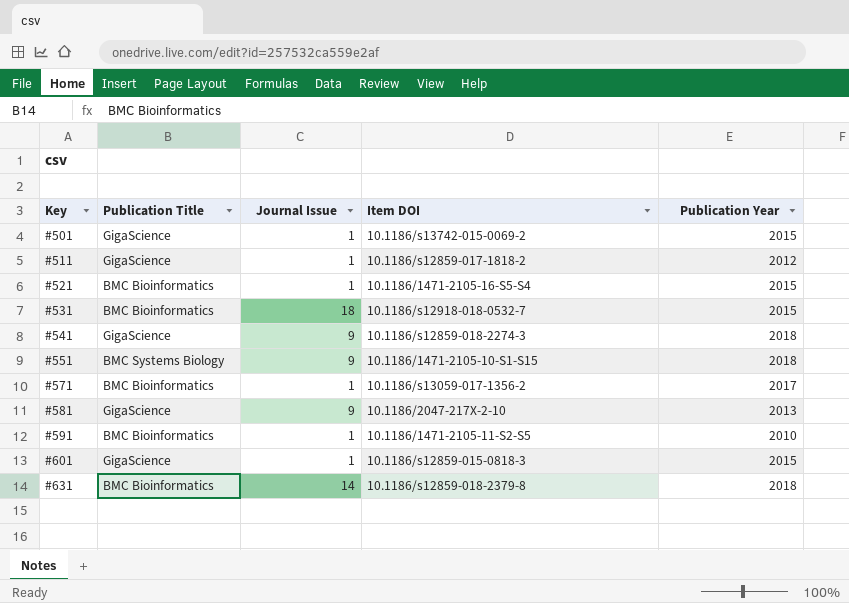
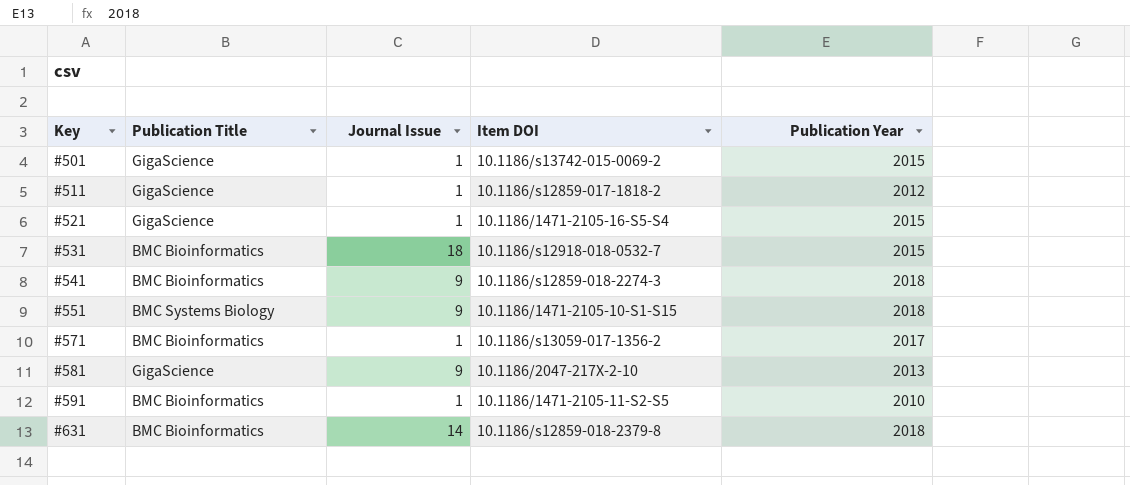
row #601: GigaScience | 1 | 10.1186/s12859-015-0818-3 | 2015 -> none
#521 | Publication Title: BMC Bioinformatics -> GigaScience
#541 | Publication Title: GigaScience -> BMC Bioinformatics

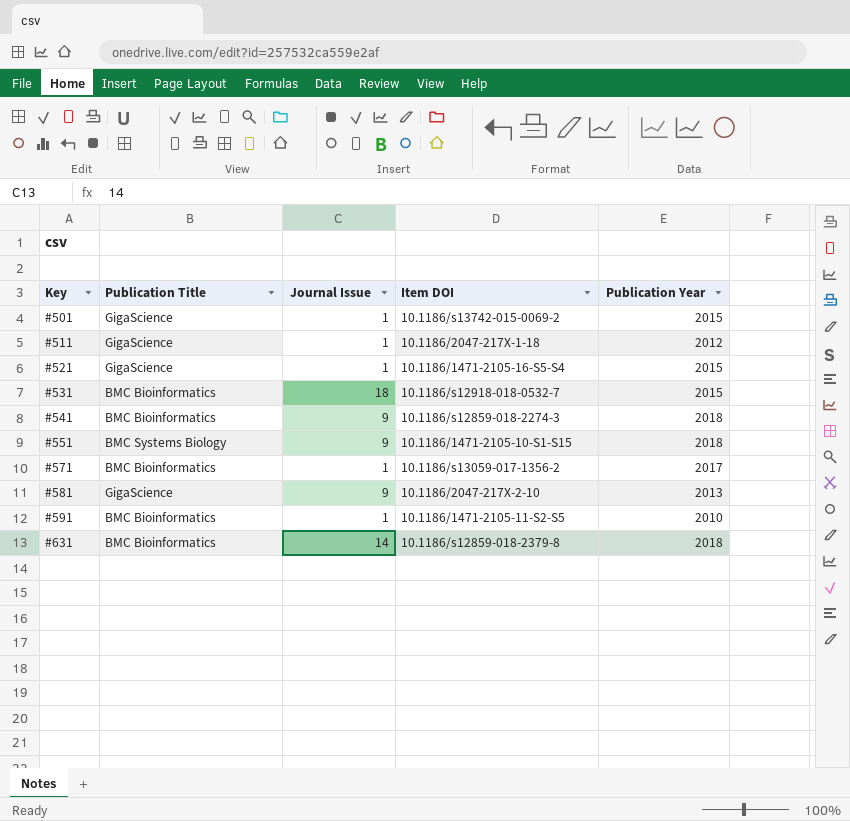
#511 | Item DOI: 10.1186/s12859-017-1818-2 -> 10.1186/2047-217X-1-18

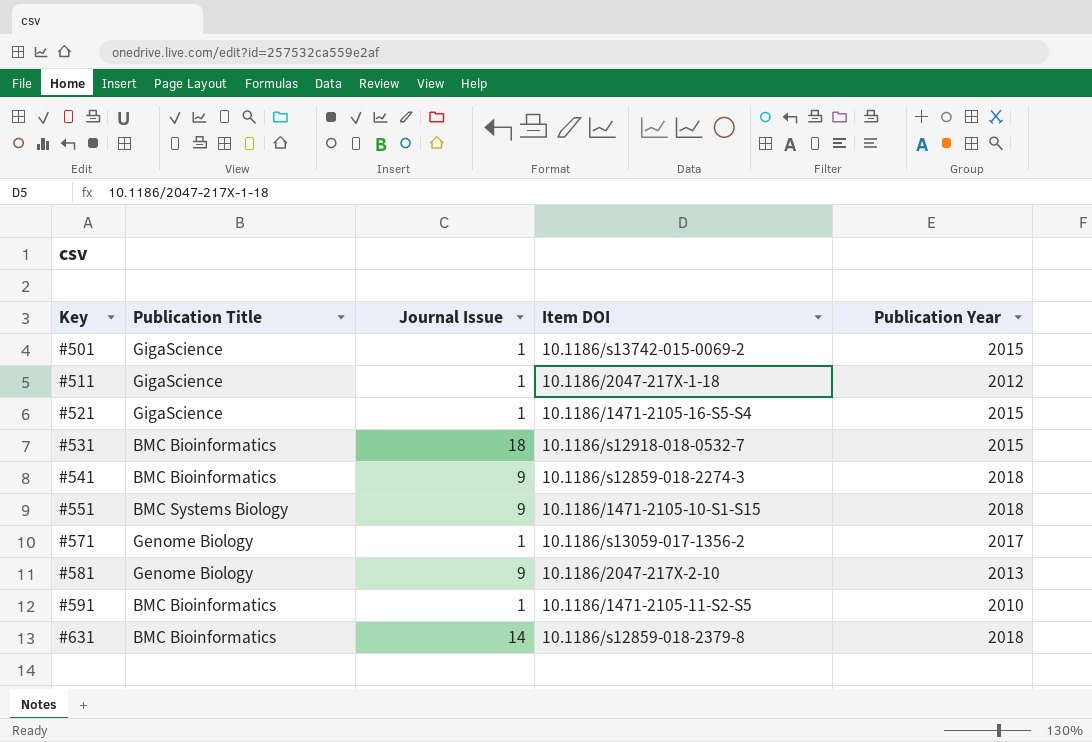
#571 | Publication Title: BMC Bioinformatics -> Genome Biology
#581 | Publication Title: GigaScience -> Genome Biology

